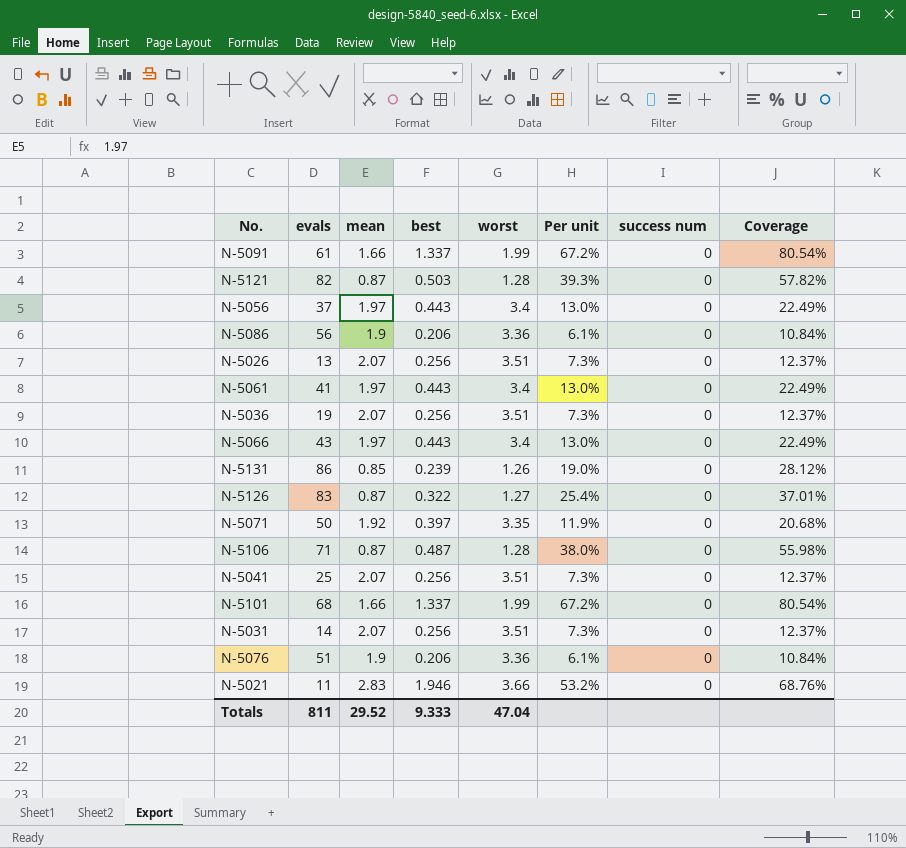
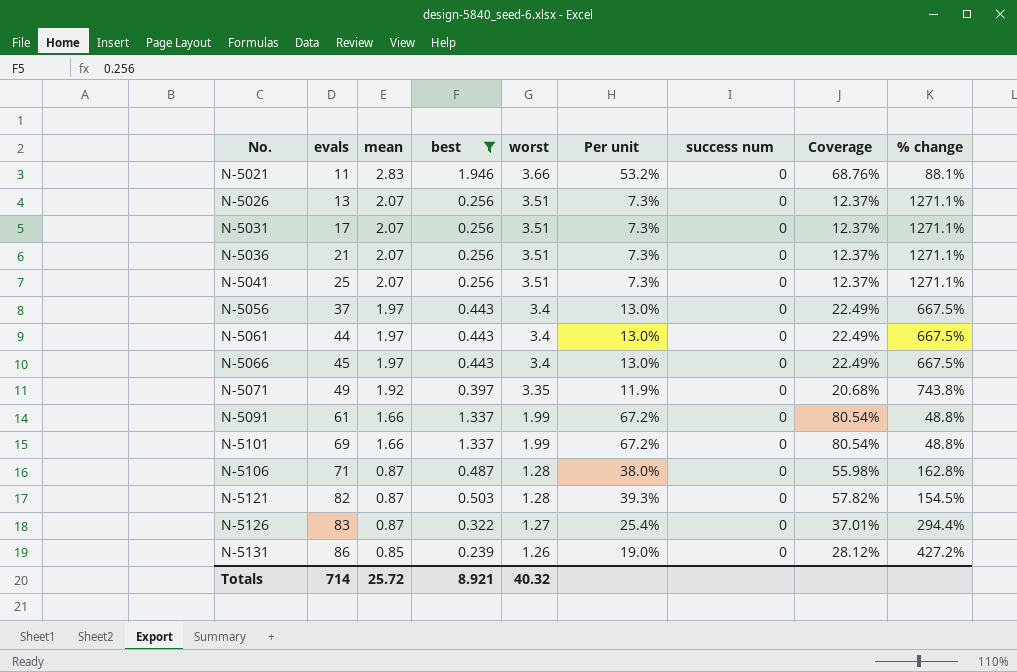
filter: none -> best != 0.206
row order: none -> No. ascending
column % change | formula: none -> ([worst] - [best]) / [best]
N-5031 | evals: 14 -> 17
N-5036 | evals: 19 -> 21
N-5061 | evals: 41 -> 44
N-5066 | evals: 43 -> 45
N-5071 | evals: 50 -> 49
N-5101 | evals: 68 -> 69
Totals | evals: 811 -> 714
Totals | mean: 29.52 -> 25.72
Totals | best: 9.333 -> 8.921
Totals | worst: 47.04 -> 40.32

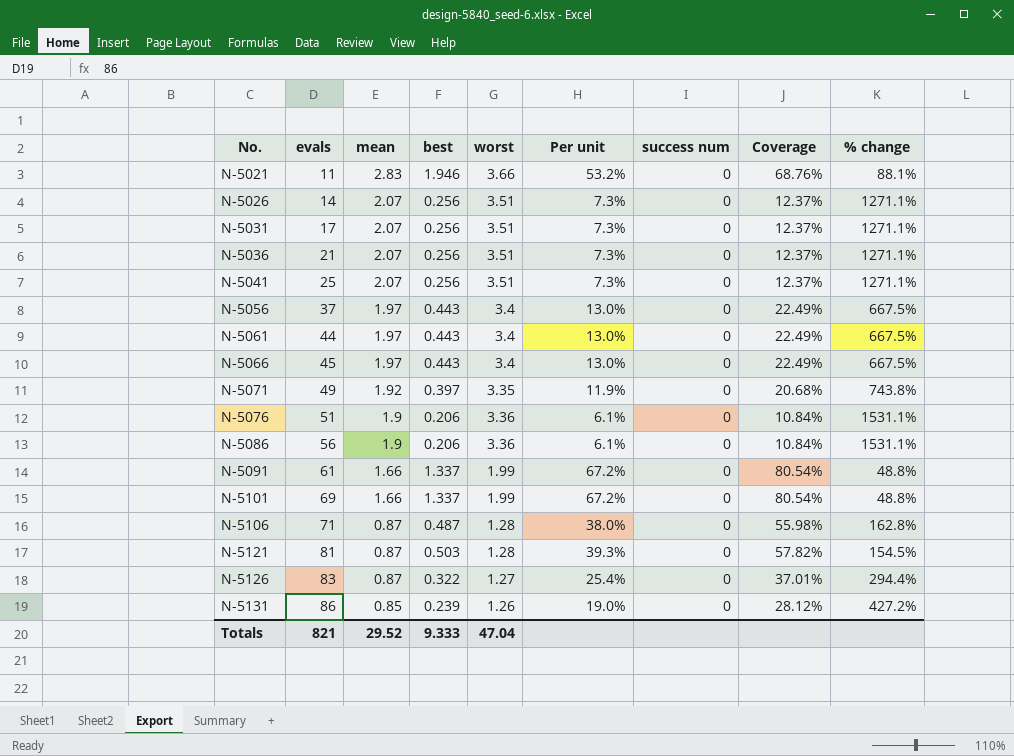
filter: best != 0.206 -> none
N-5026 | evals: 13 -> 14
N-5121 | evals: 82 -> 81
Totals | evals: 714 -> 821
Totals | mean: 25.72 -> 29.52
Totals | best: 8.921 -> 9.333
Totals | worst: 40.32 -> 47.04

